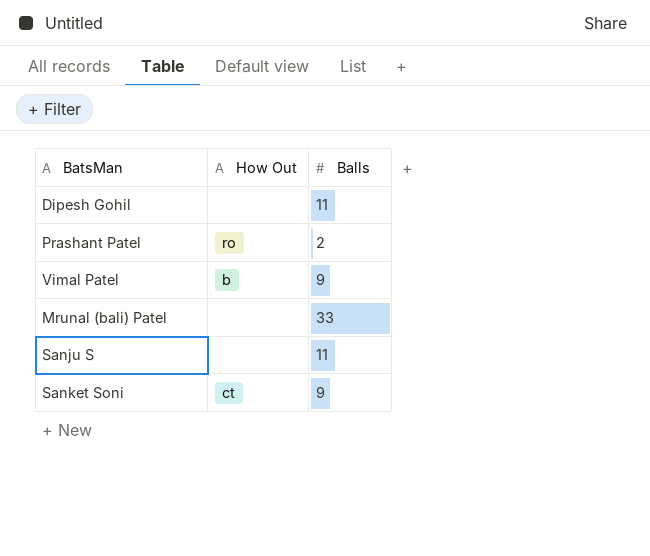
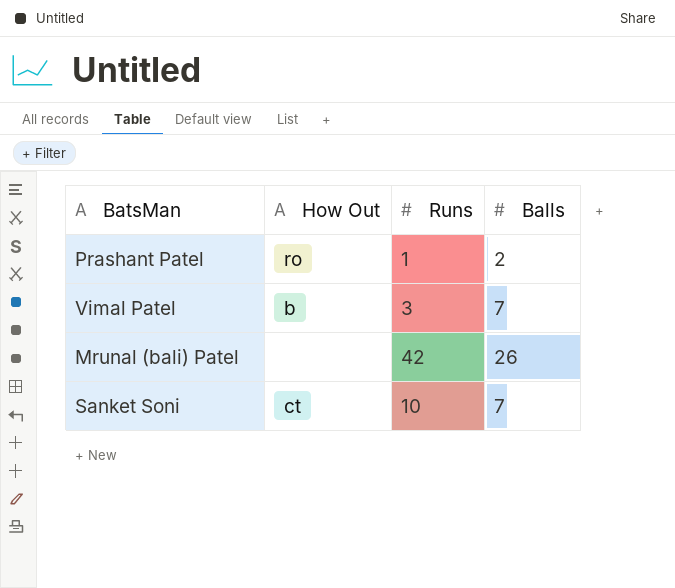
column Runs | position: none -> 3
row Dipesh Gohil: none | 11 -> none
row Sanju S: none | 11 -> none
Vimal Patel | Balls: 9 -> 7
Mrunal (bali) Patel | Balls: 33 -> 26
Sanket Soni | Balls: 9 -> 7

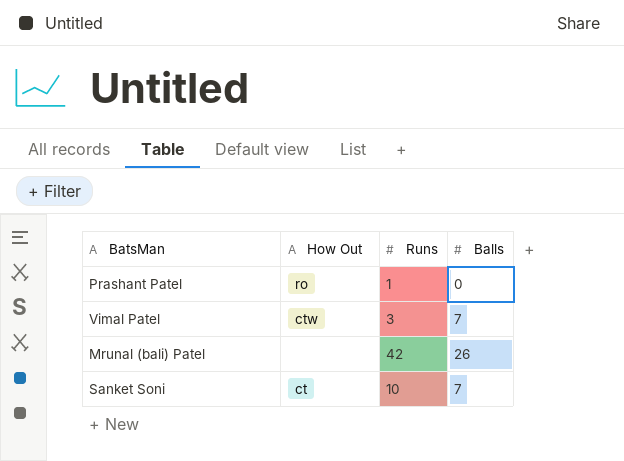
Prashant Patel | Balls: 2 -> 0
Vimal Patel | How Out: b -> ctw

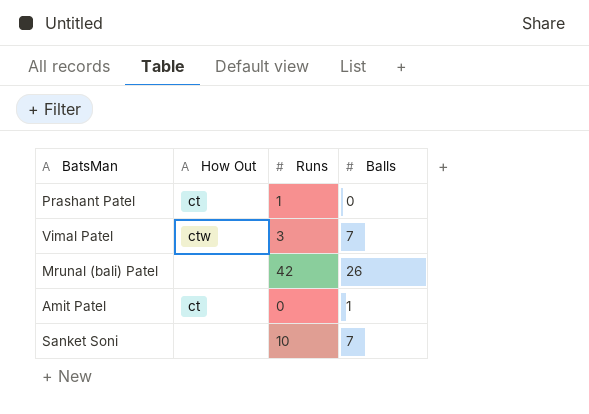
Prashant Patel | How Out: ro -> ct
row Amit Patel: none -> ct | 0 | 1
Sanket Soni | How Out: ct -> none

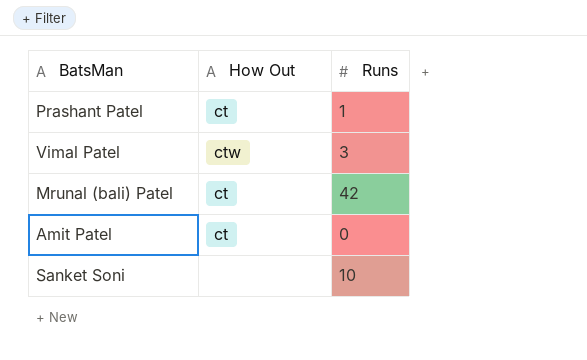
column Balls | position: 4 -> none
Mrunal (bali) Patel | How Out: none -> ct

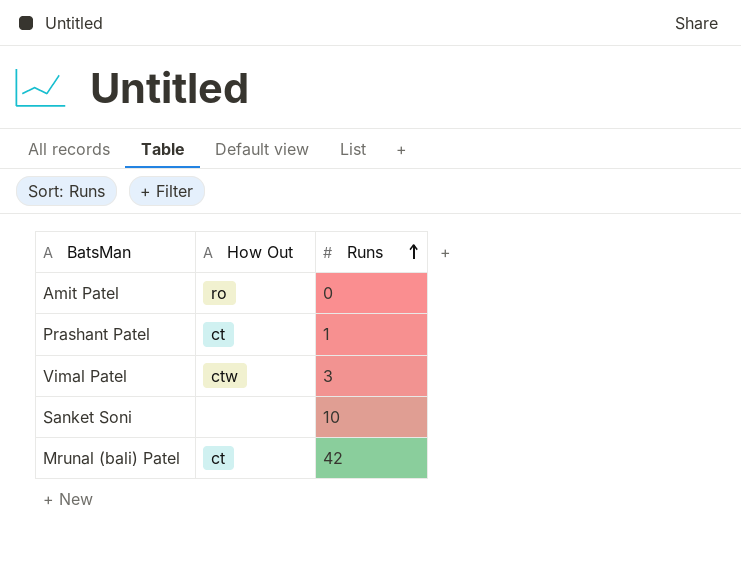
row order: none -> Runs ascending
Amit Patel | How Out: ct -> ro

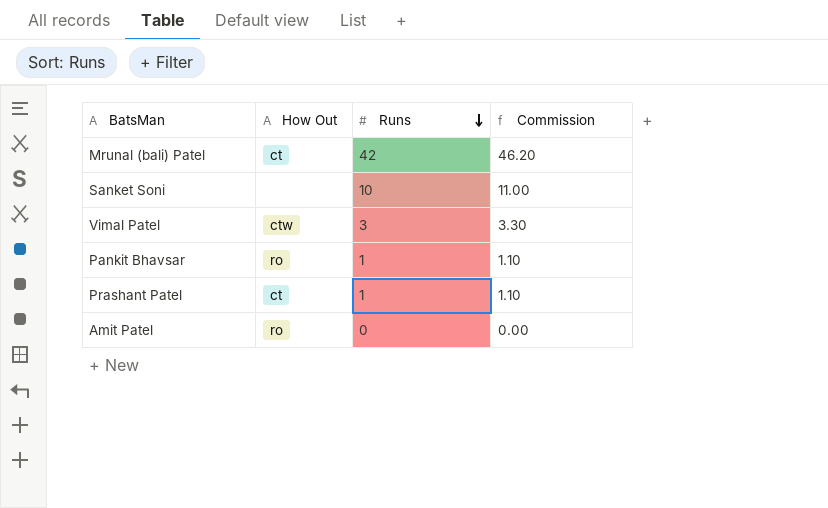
row order: Runs ascending -> Runs descending
column Commission | formula: none -> [Runs] * 1.1
row Pankit Bhavsar: none -> ro | 1 | 1.10

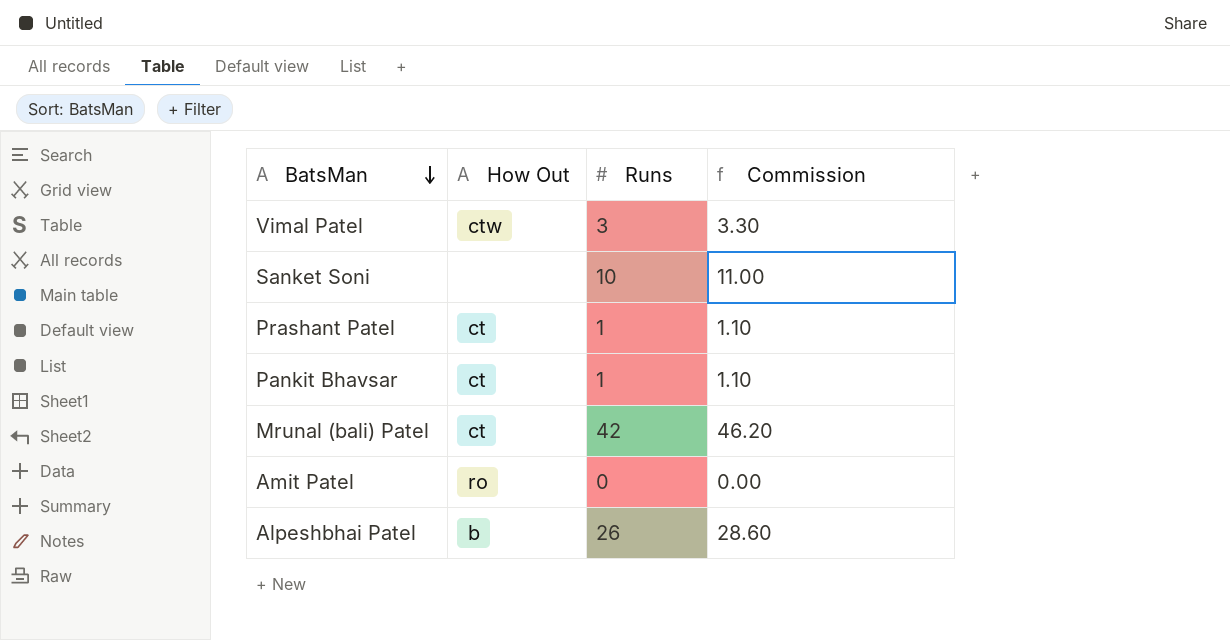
row order: Runs descending -> BatsMan descending
Pankit Bhavsar | How Out: ro -> ct
row Alpeshbhai Patel: none -> b | 26 | 28.60

